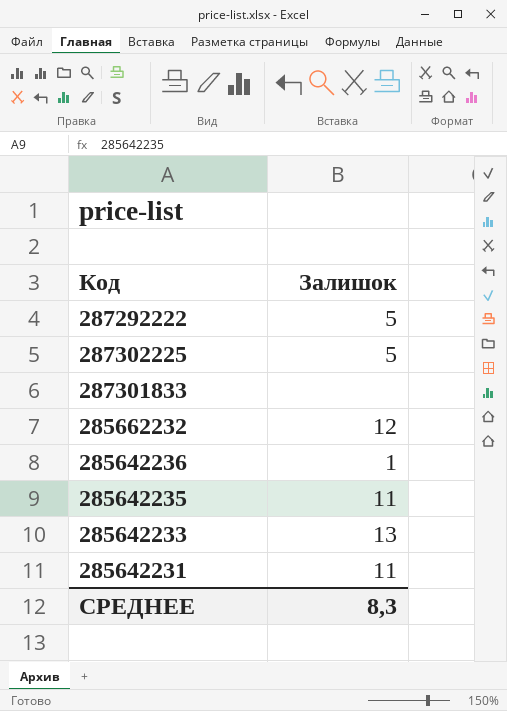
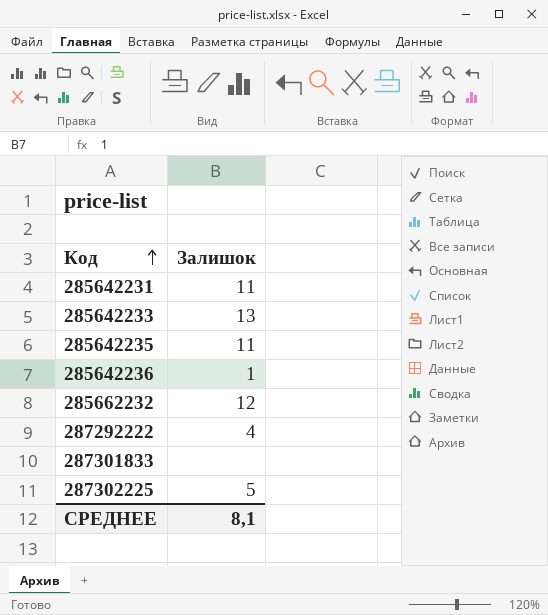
row order: none -> Код ascending
287292222 | Залишок: 5 -> 4
СРЕДНЕЕ | Залишок: 8,3 -> 8,1

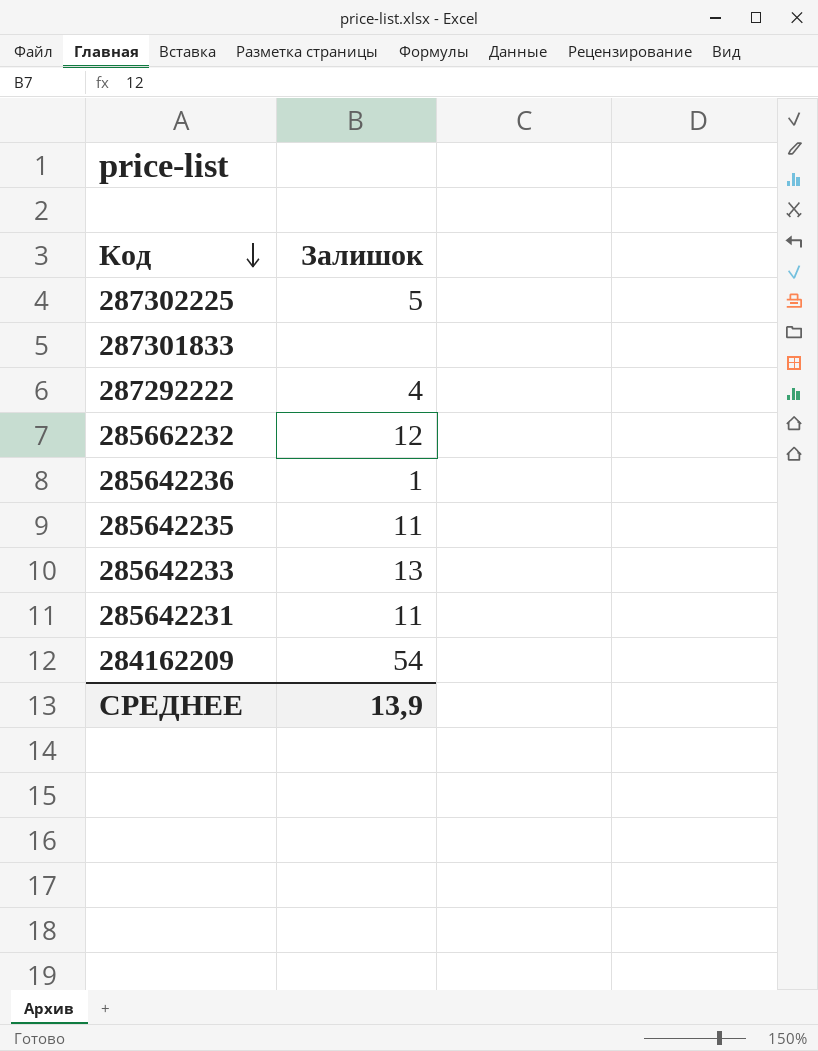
row order: Код ascending -> Код descending
row 284162209: none -> 54
СРЕДНЕЕ | Залишок: 8,1 -> 13,9

